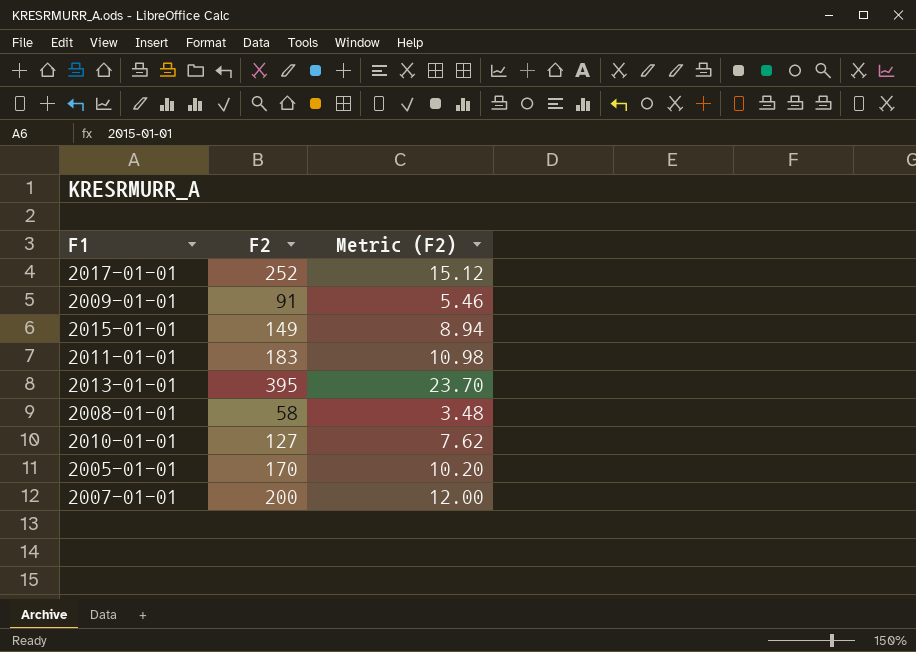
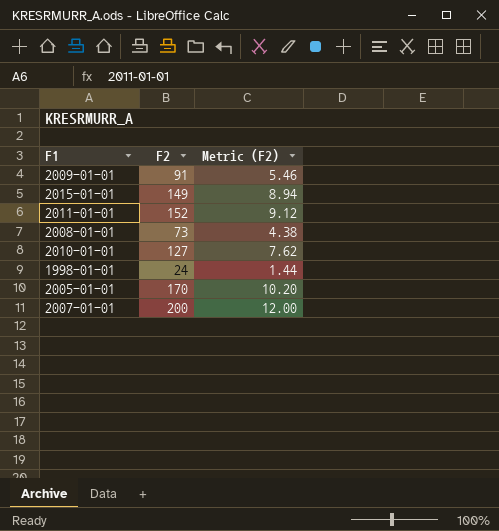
row 2017-01-01: 252 | 15.12 -> none
row 2013-01-01: 395 | 23.70 -> none
2011-01-01 | F2: 183 -> 152
2011-01-01 | Metric (F2): 10.98 -> 9.12
2008-01-01 | F2: 58 -> 73
2008-01-01 | Metric (F2): 3.48 -> 4.38
row 1998-01-01: none -> 24 | 1.44

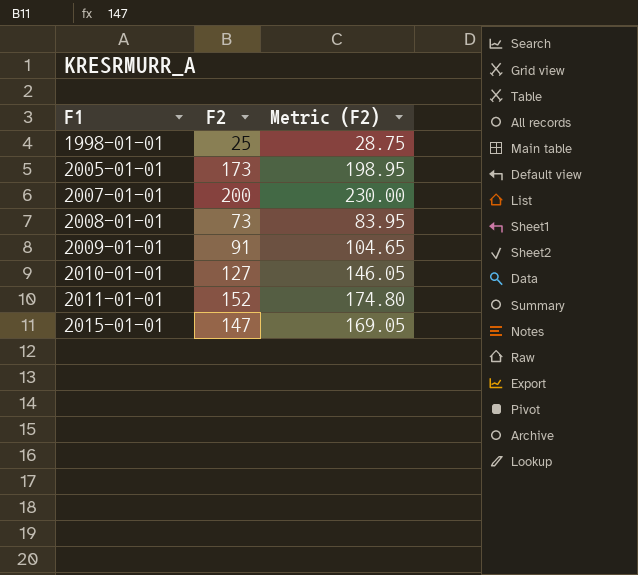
row order: none -> F1 ascending
column Metric (F2) | formula: [F2] * 0.06 -> [F2] * 1.15
1998-01-01 | F2: 24 -> 25
2005-01-01 | F2: 170 -> 173
2015-01-01 | F2: 149 -> 147

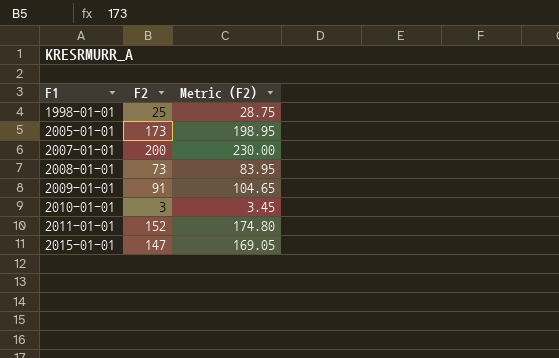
2010-01-01 | F2: 127 -> 3
2010-01-01 | Metric (F2): 146.05 -> 3.45

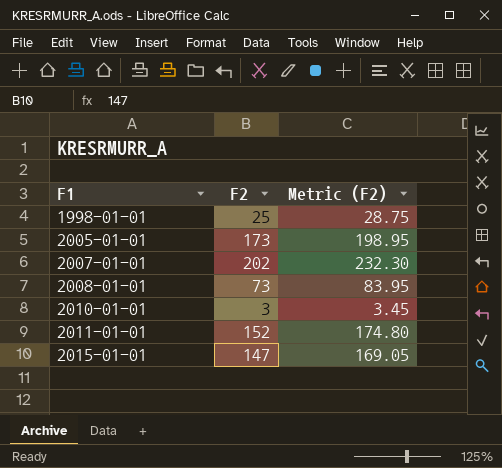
row 2009-01-01: 91 | 104.65 -> none
2007-01-01 | F2: 200 -> 202
2007-01-01 | Metric (F2): 230.00 -> 232.30

